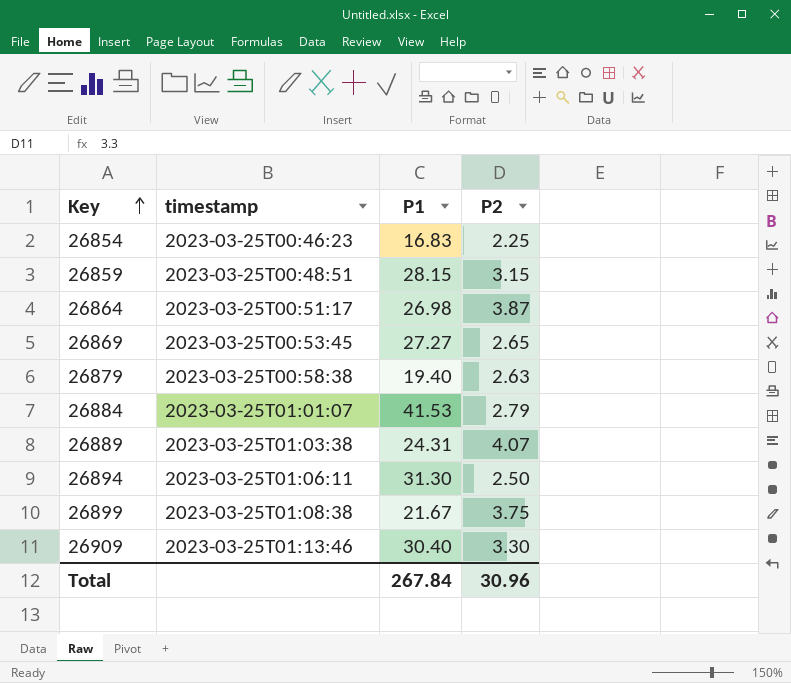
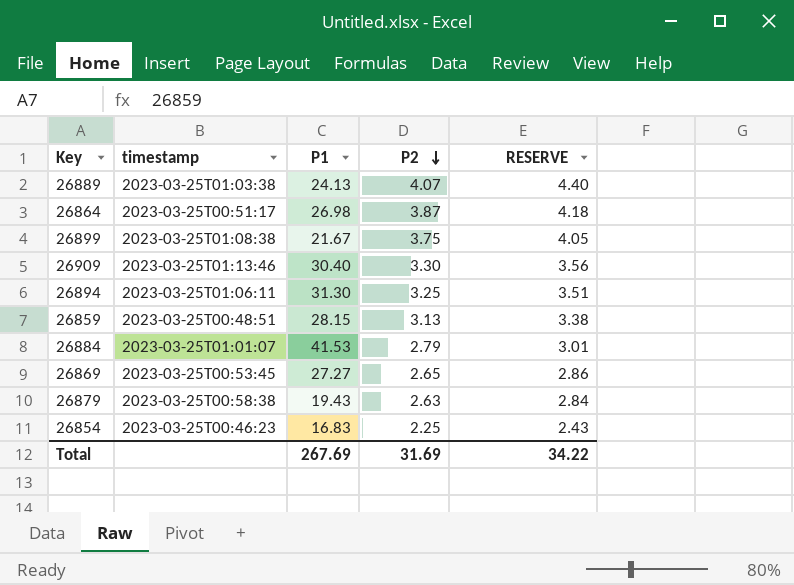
row order: Key ascending -> P2 descending
column RESERVE | formula: none -> [P2] * 1.08
26889 | P1: 24.31 -> 24.13
26894 | P2: 2.50 -> 3.25
26859 | P2: 3.15 -> 3.13
26879 | P1: 19.40 -> 19.43
Total | P1: 267.84 -> 267.69
Total | P2: 30.96 -> 31.69

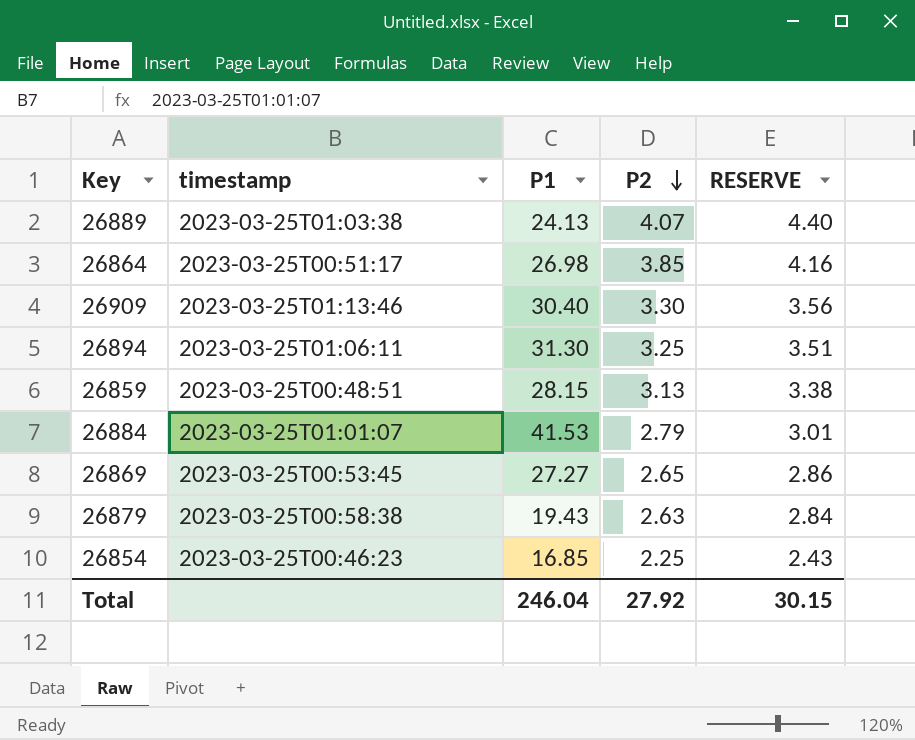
row 26899: 2023-03-25T01:08:38 | 21.67 | 3.75 | 4.05 -> none
26864 | P2: 3.87 -> 3.85
26864 | RESERVE: 4.18 -> 4.16
26854 | P1: 16.83 -> 16.85
Total | P1: 267.69 -> 246.04
Total | P2: 31.69 -> 27.92
Total | RESERVE: 34.22 -> 30.15

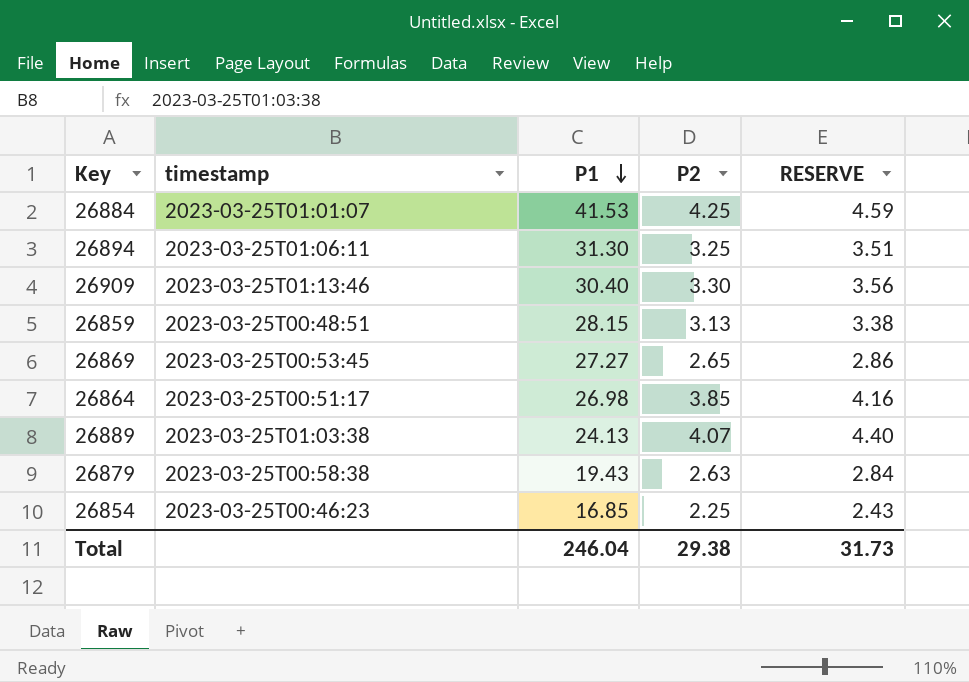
row order: P2 descending -> P1 descending
26884 | P2: 2.79 -> 4.25
26884 | RESERVE: 3.01 -> 4.59
Total | P2: 27.92 -> 29.38
Total | RESERVE: 30.15 -> 31.73

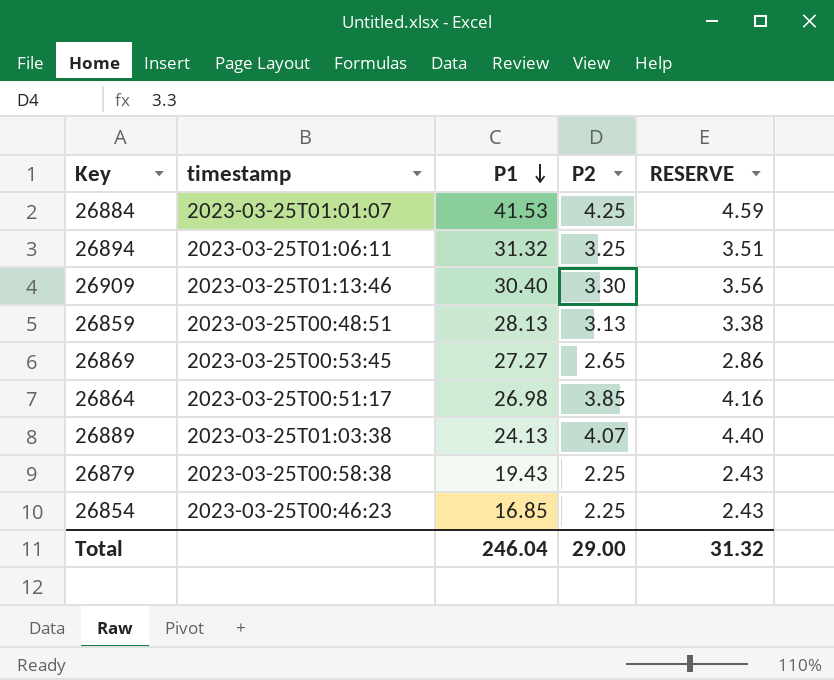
26894 | P1: 31.30 -> 31.32
26859 | P1: 28.15 -> 28.13
26879 | P2: 2.63 -> 2.25
26879 | RESERVE: 2.84 -> 2.43
Total | P2: 29.38 -> 29.00
Total | RESERVE: 31.73 -> 31.32

